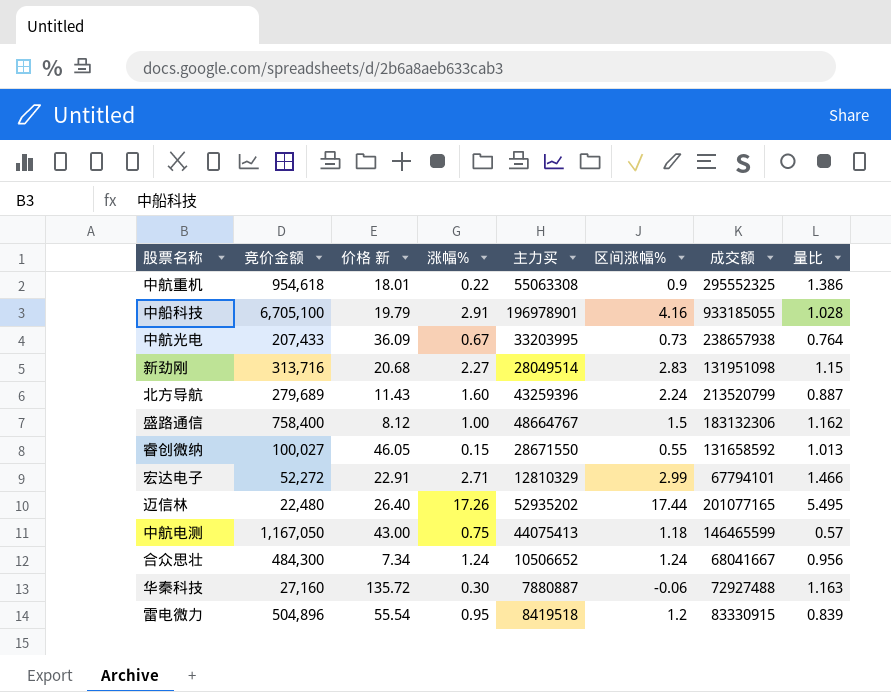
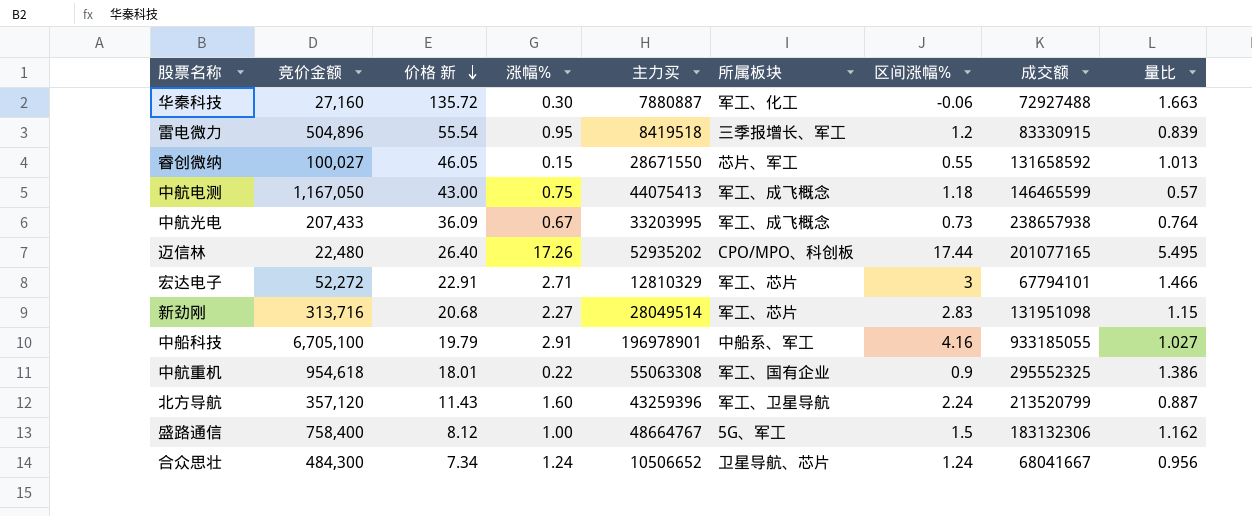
row order: none -> 价格 新 descending
column 所属板块 | position: none -> 6
华秦科技 | 量比: 1.163 -> 1.663
宏达电子 | 区间涨幅%: 2.99 -> 3
中船科技 | 量比: 1.028 -> 1.027
北方导航 | 竞价金额: 279,689 -> 357,120

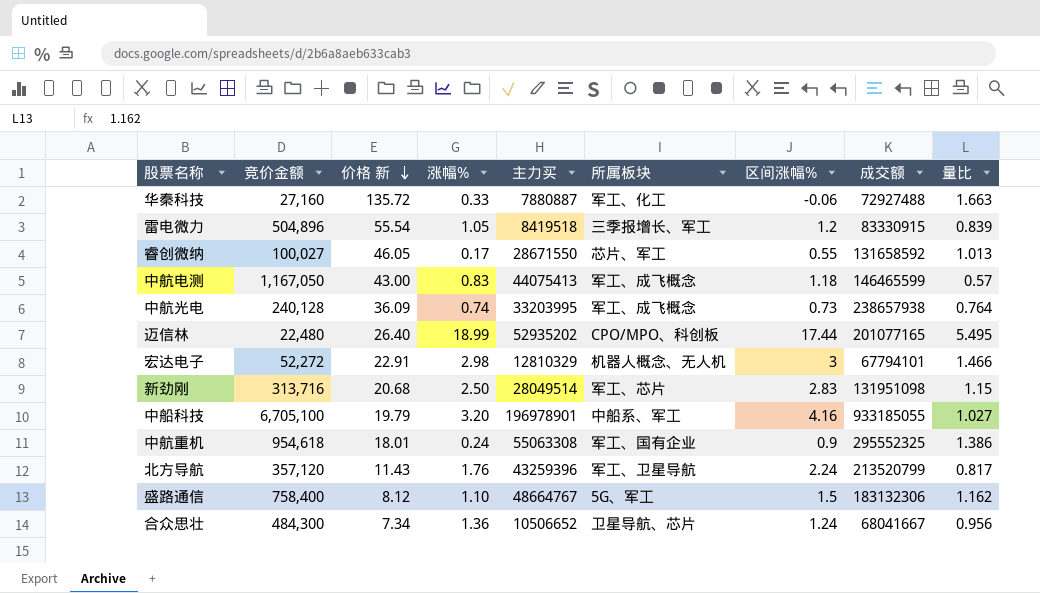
华秦科技 | 涨幅%: 0.30 -> 0.33
雷电微力 | 涨幅%: 0.95 -> 1.05
睿创微纳 | 涨幅%: 0.15 -> 0.17
中航电测 | 涨幅%: 0.75 -> 0.83
中航光电 | 竞价金额: 207,433 -> 240,128
中航光电 | 涨幅%: 0.67 -> 0.74
迈信林 | 涨幅%: 17.26 -> 18.99
宏达电子 | 涨幅%: 2.71 -> 2.98
宏达电子 | 所属板块: 军工、芯片 -> 机器人概念、无人机
新劲刚 | 涨幅%: 2.27 -> 2.50
中船科技 | 涨幅%: 2.91 -> 3.20
中航重机 | 涨幅%: 0.22 -> 0.24
北方导航 | 涨幅%: 1.60 -> 1.76
北方导航 | 量比: 0.887 -> 0.817
盛路通信 | 涨幅%: 1.00 -> 1.10
合众思壮 | 涨幅%: 1.24 -> 1.36

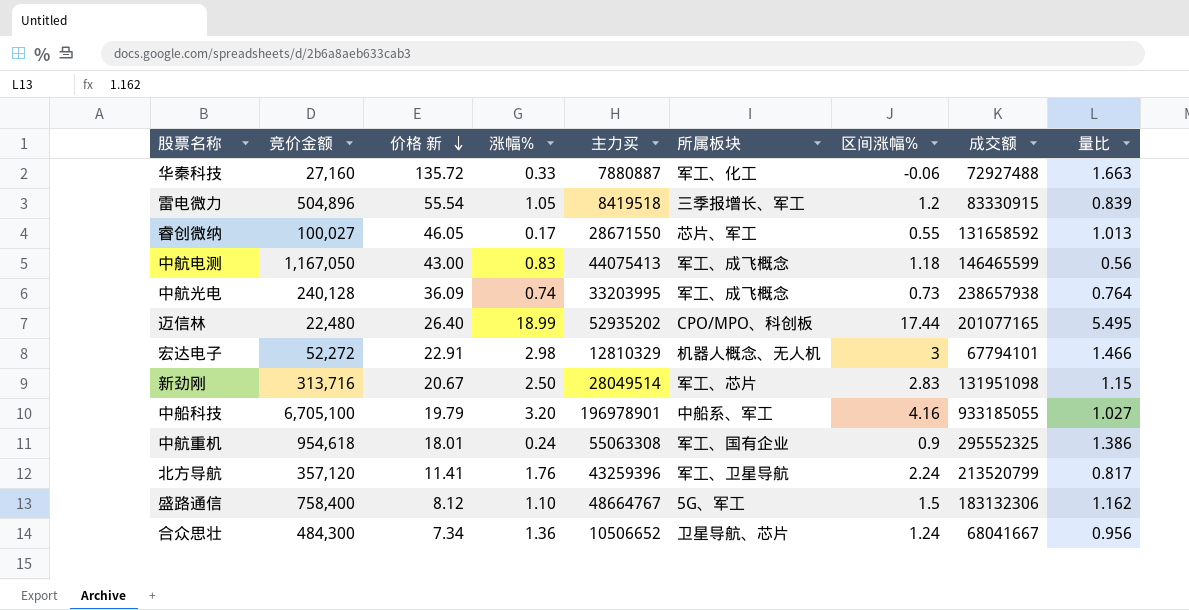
中航电测 | 量比: 0.57 -> 0.56
新劲刚 | 价格 新: 20.68 -> 20.67
北方导航 | 价格 新: 11.43 -> 11.41

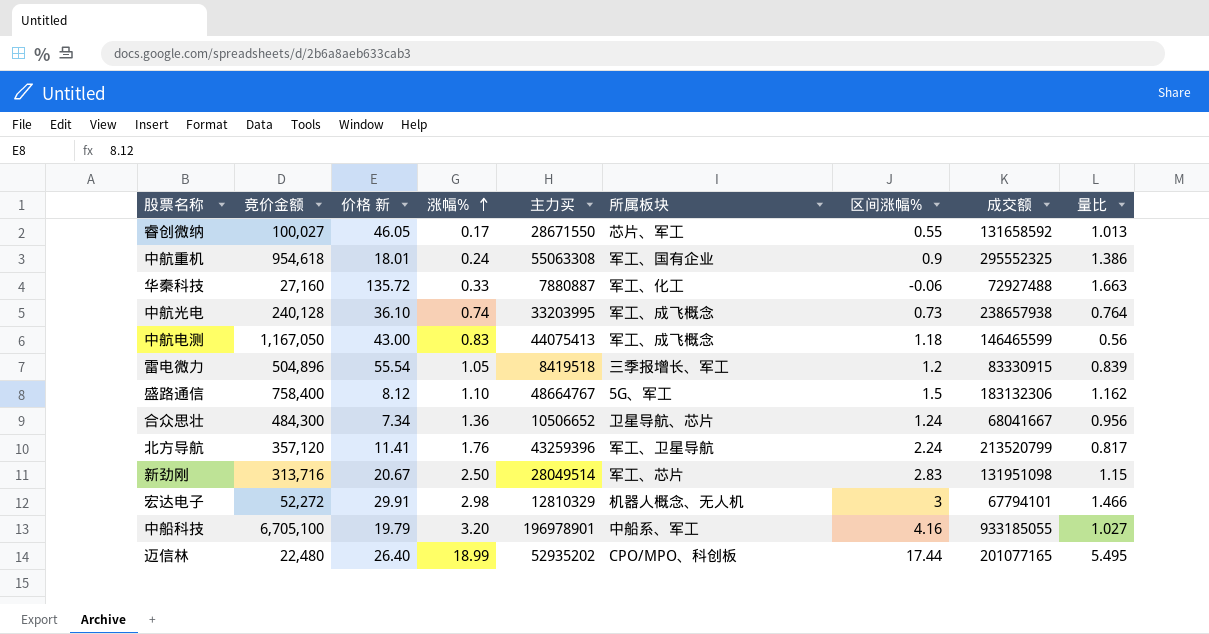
row order: 价格 新 descending -> 涨幅% ascending
中航光电 | 价格 新: 36.09 -> 36.10
宏达电子 | 价格 新: 22.91 -> 29.91

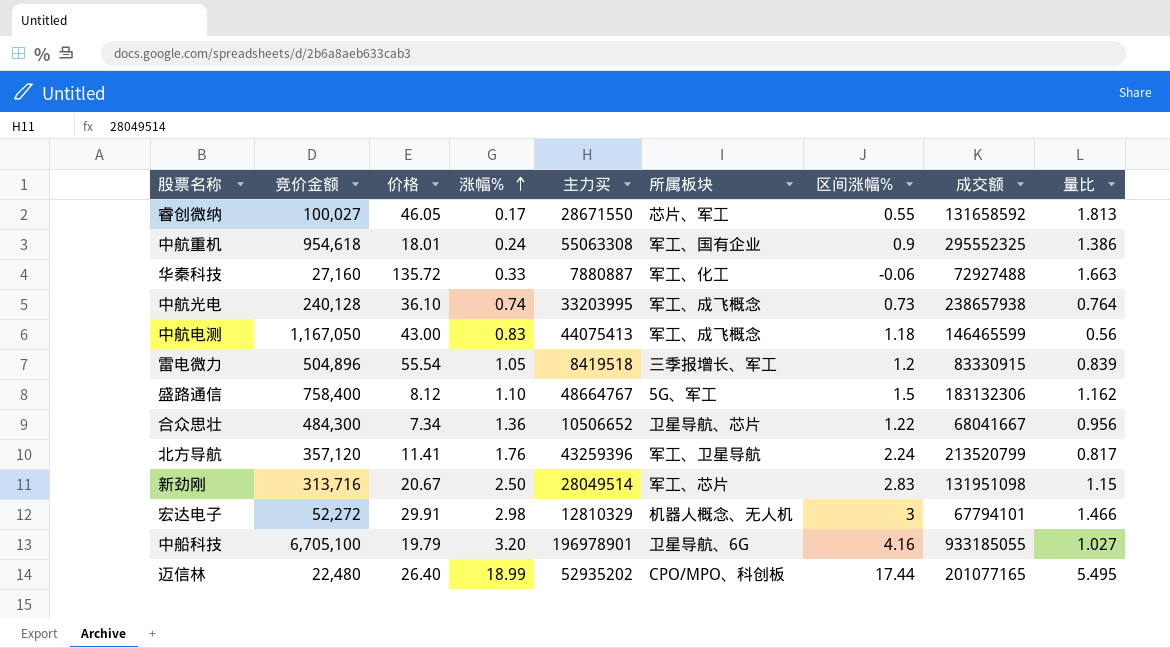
column name: 价格 新 -> 价格
睿创微纳 | 量比: 1.013 -> 1.813
合众思壮 | 区间涨幅%: 1.24 -> 1.22
中船科技 | 所属板块: 中船系、军工 -> 卫星导航、6G

